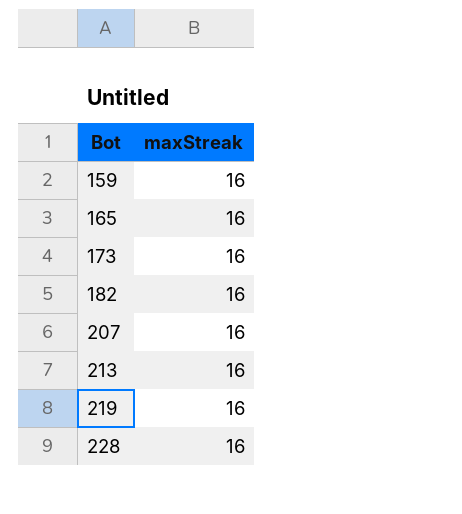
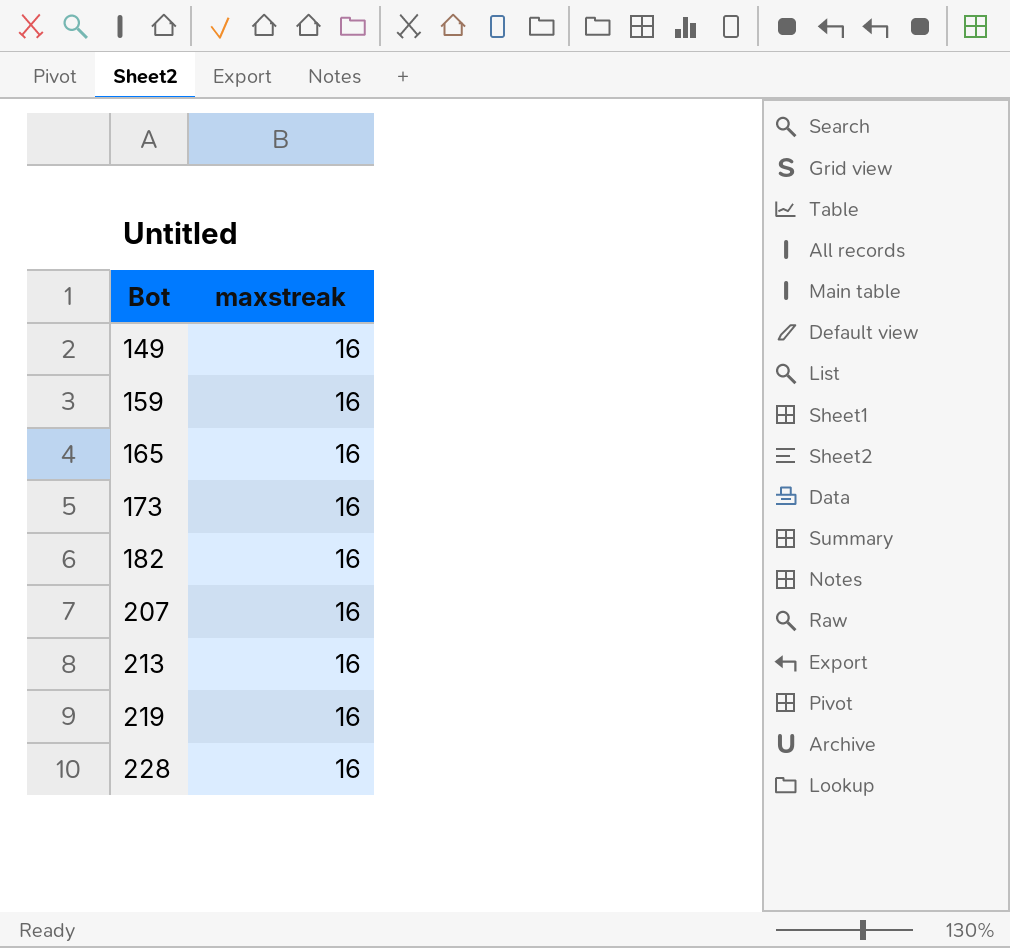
column name: maxStreak -> maxstreak
row 149: none -> 16

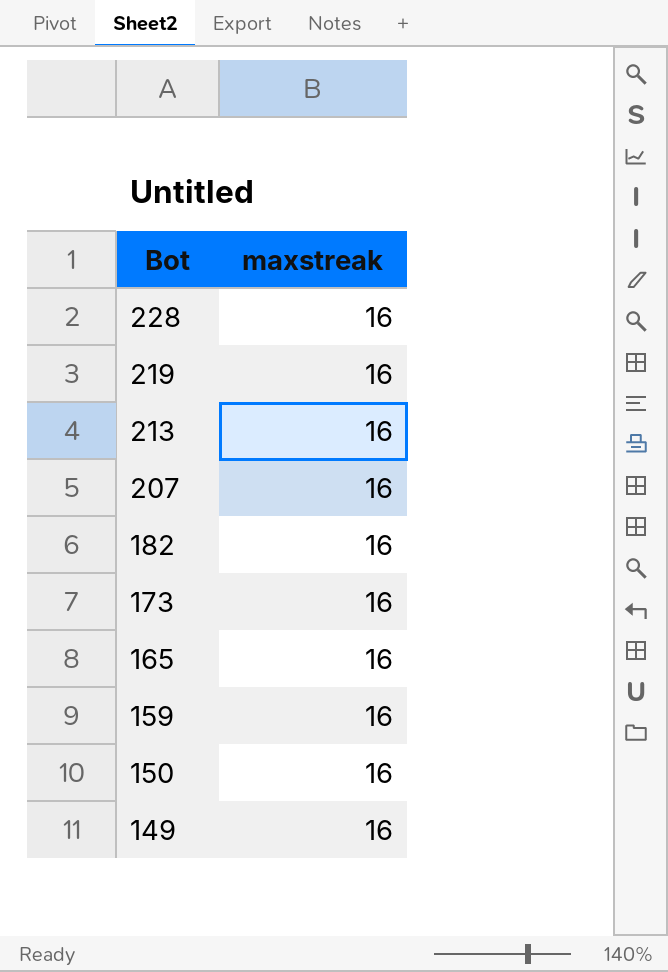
row order: Bot ascending -> Bot descending
row 150: none -> 16

